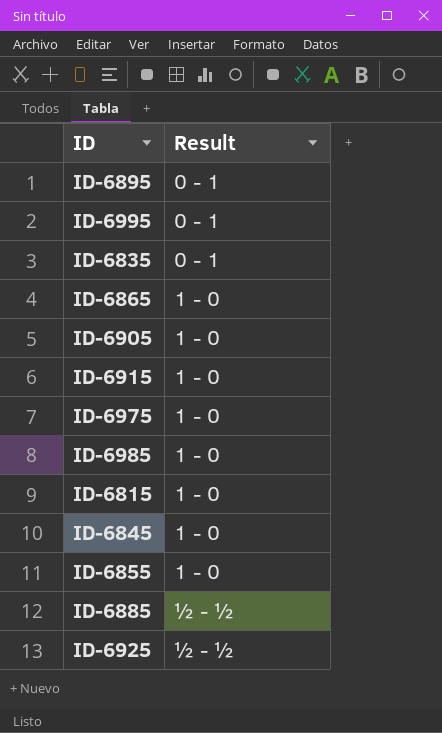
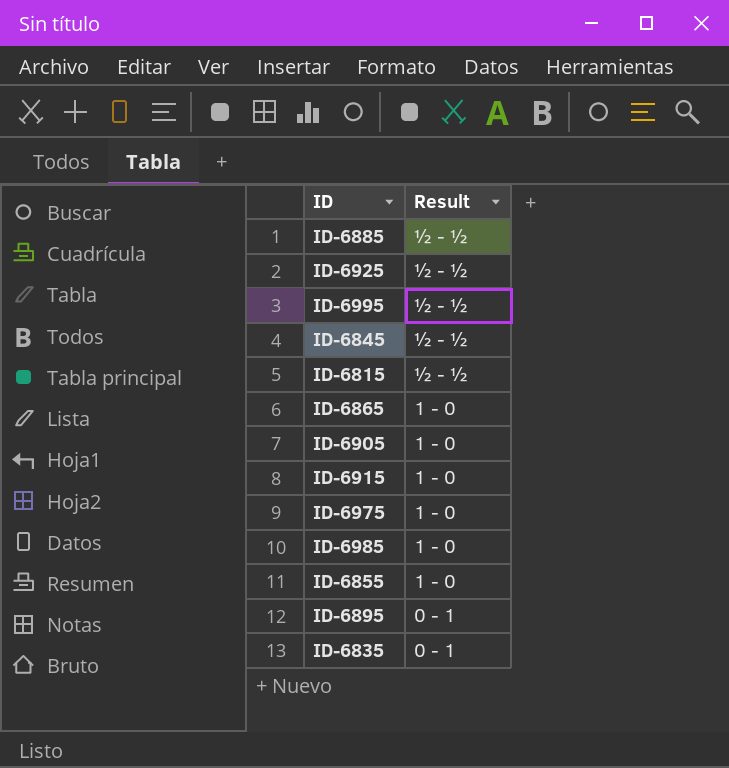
row order: Result ascending -> Result descending
ID-6995 | Result: 0 - 1 -> ½ - ½
ID-6845 | Result: 1 - 0 -> ½ - ½
ID-6815 | Result: 1 - 0 -> ½ - ½

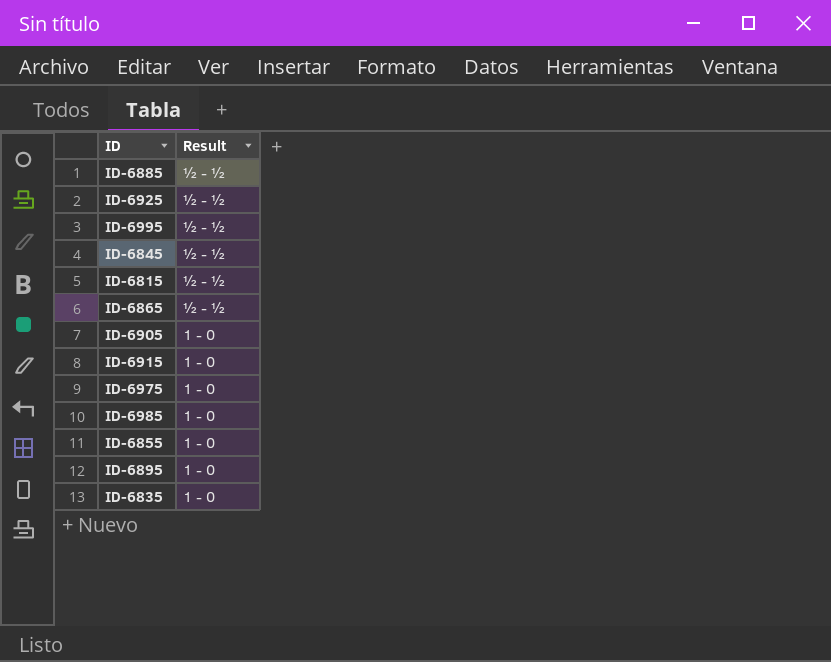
ID-6865 | Result: 1 - 0 -> ½ - ½
ID-6895 | Result: 0 - 1 -> 1 - 0
ID-6835 | Result: 0 - 1 -> 1 - 0

